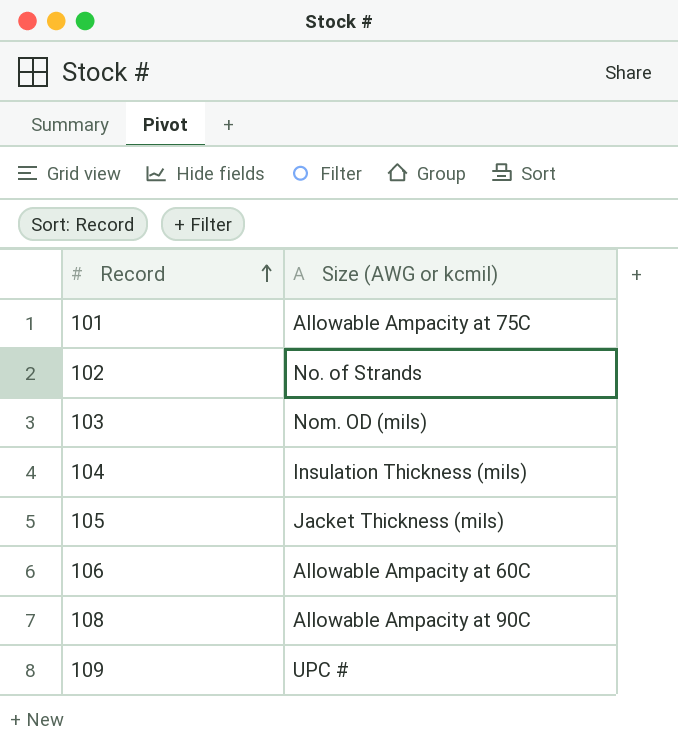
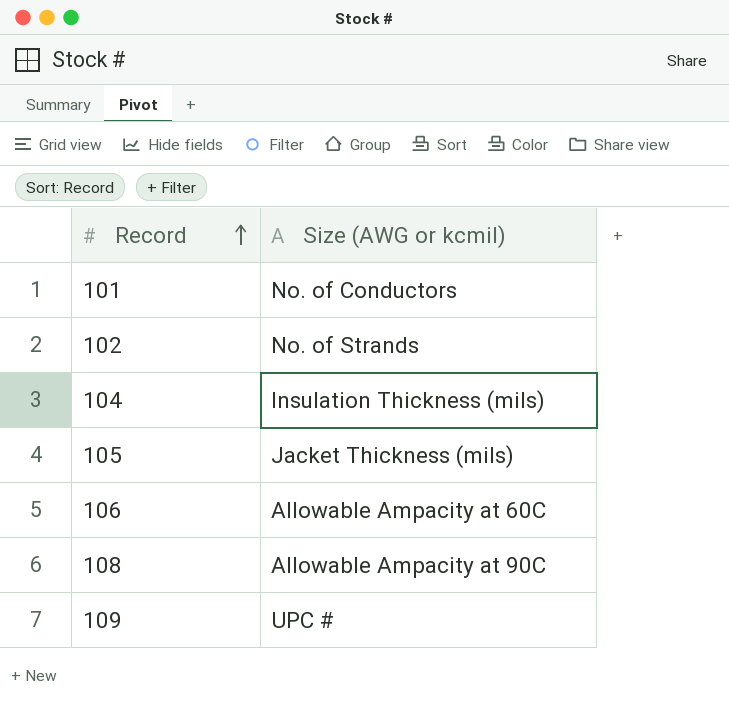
row 103: Nom. OD (mils) -> none
101 | Size (AWG or kcmil): Allowable Ampacity at 75C -> No. of Conductors

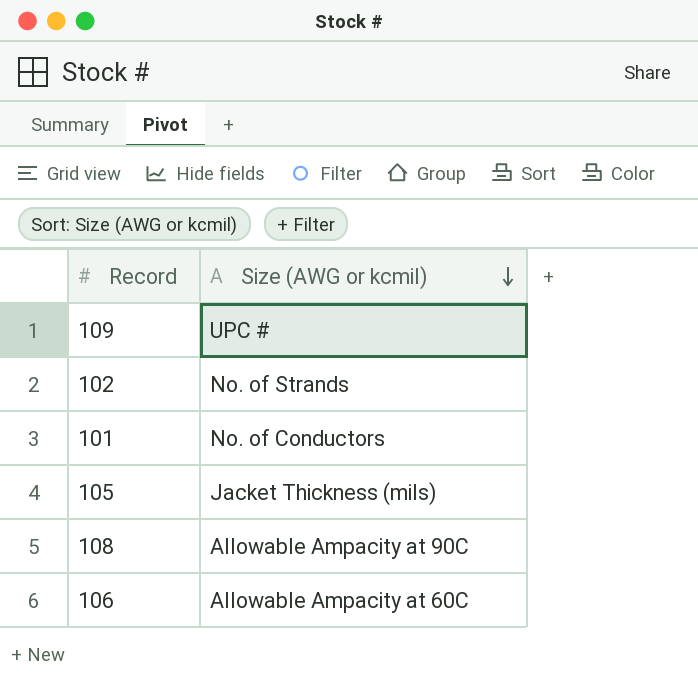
row order: Record ascending -> Size (AWG or kcmil) descending
row 104: Insulation Thickness (mils) -> none

